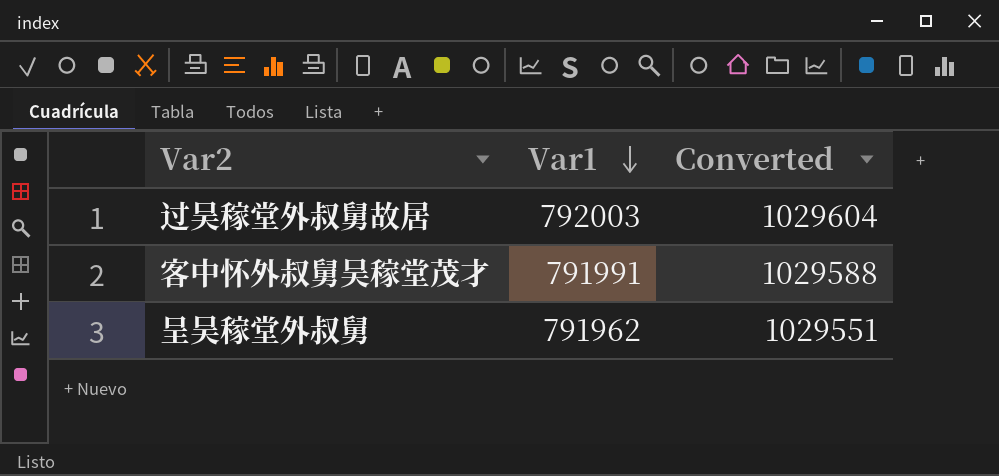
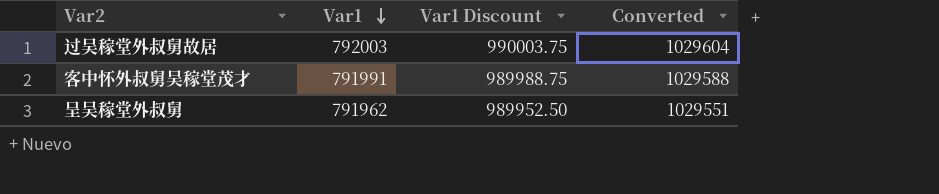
column Var1 Discount | formula: none -> [Var1] * 1.25

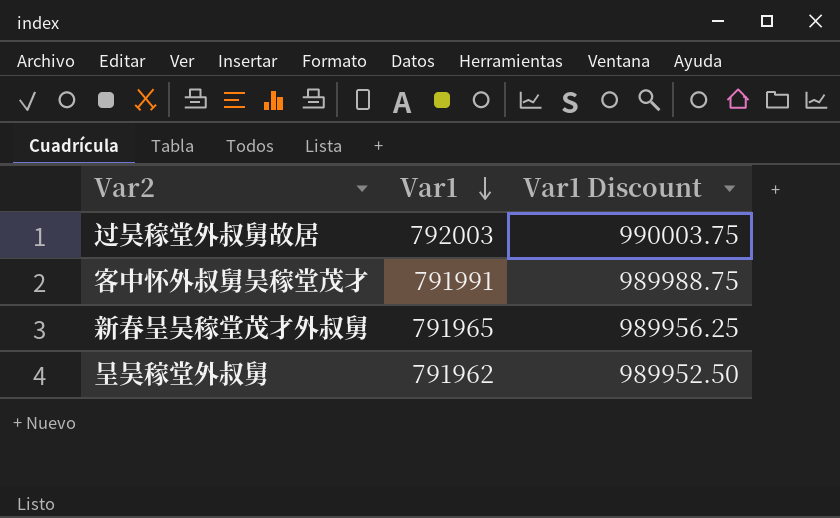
column Converted | formula: [Var1] * 1.3 -> none
row 新春呈吴稼堂茂才外叔舅: none -> 791965 | 989956.25

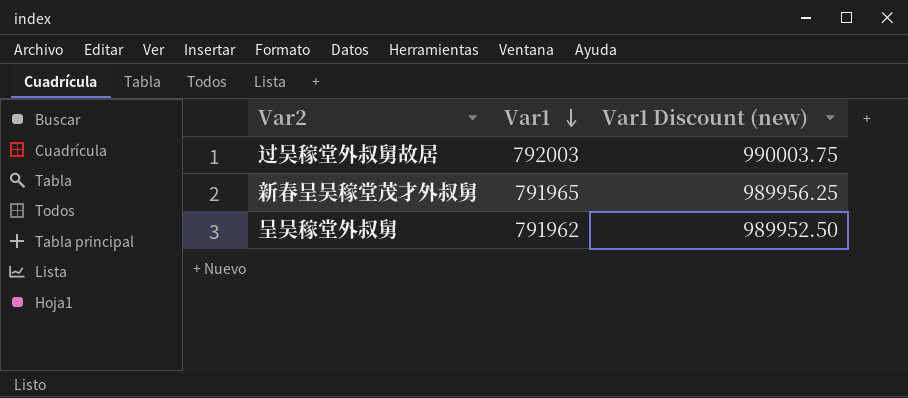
column name: Var1 Discount -> Var1 Discount (new)
row 客中怀外叔舅吴稼堂茂才: 791991 | 989988.75 -> none

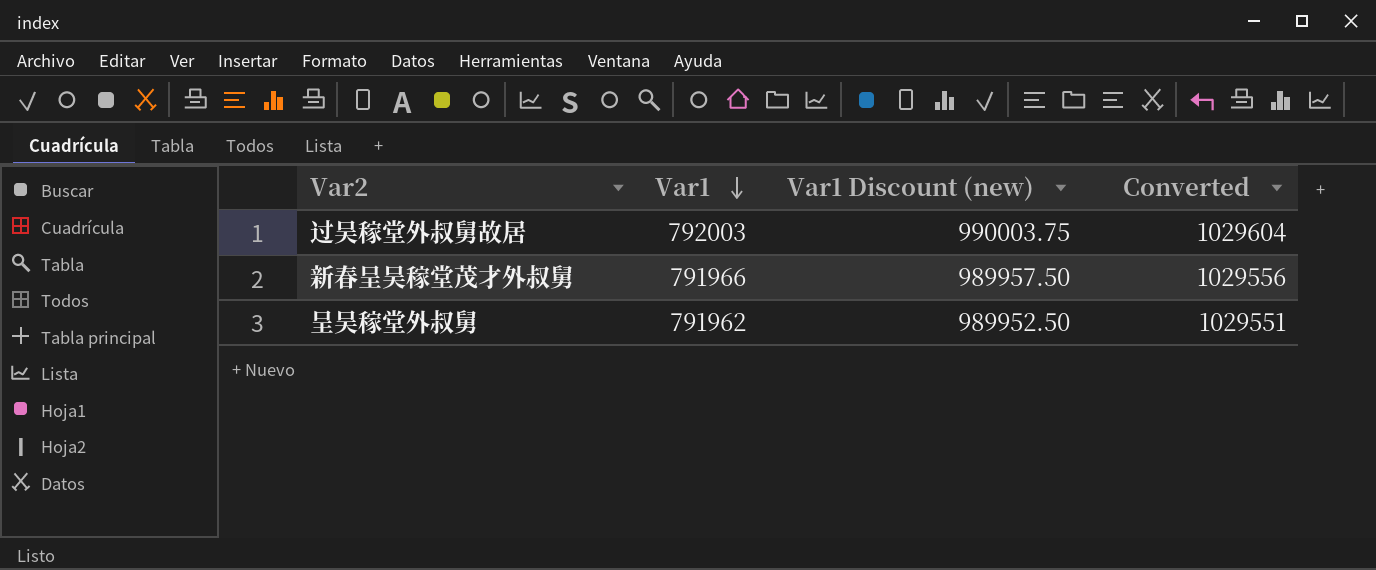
column Converted | formula: none -> [Var1] * 1.3
新春呈吴稼堂茂才外叔舅 | Var1: 791965 -> 791966
新春呈吴稼堂茂才外叔舅 | Var1 Discount (new): 989956.25 -> 989957.50

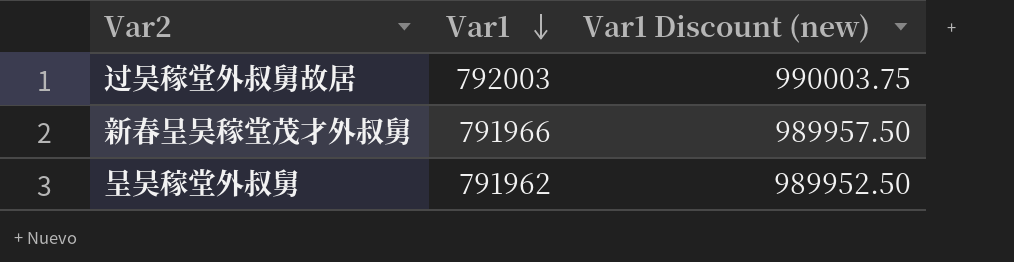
column Converted | formula: [Var1] * 1.3 -> none

